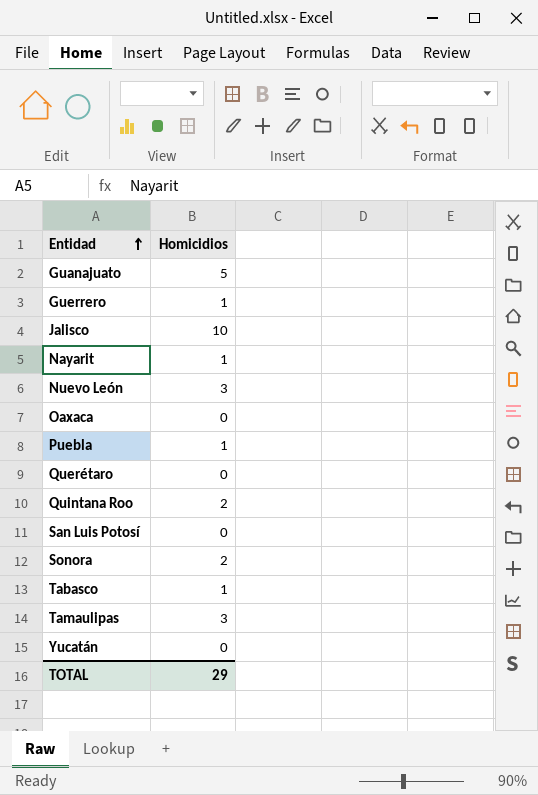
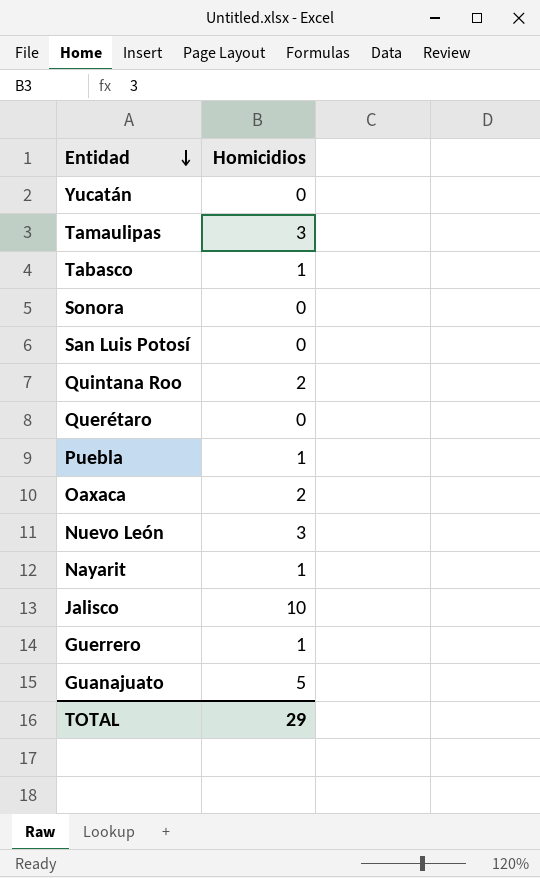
row order: Entidad ascending -> Entidad descending
Sonora | Homicidios: 2 -> 0
Oaxaca | Homicidios: 0 -> 2

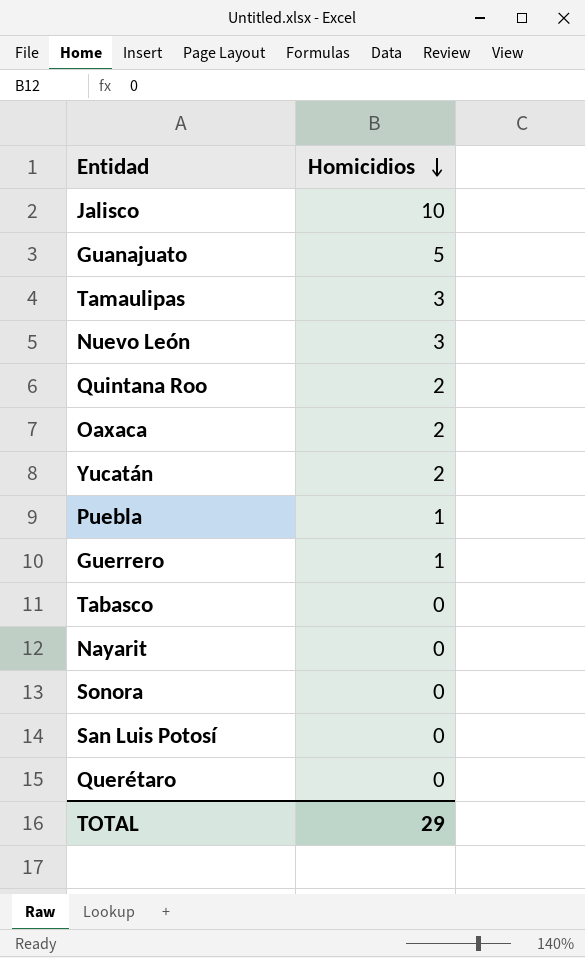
row order: Entidad descending -> Homicidios descending
Yucatán | Homicidios: 0 -> 2
Tabasco | Homicidios: 1 -> 0
Nayarit | Homicidios: 1 -> 0

